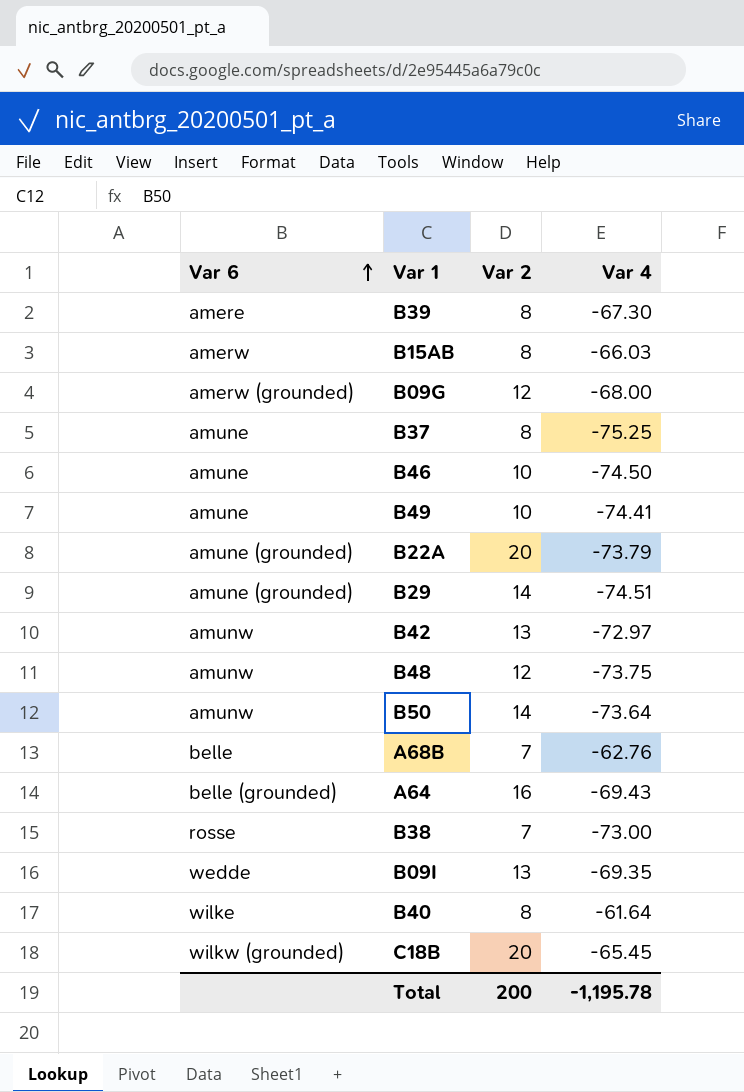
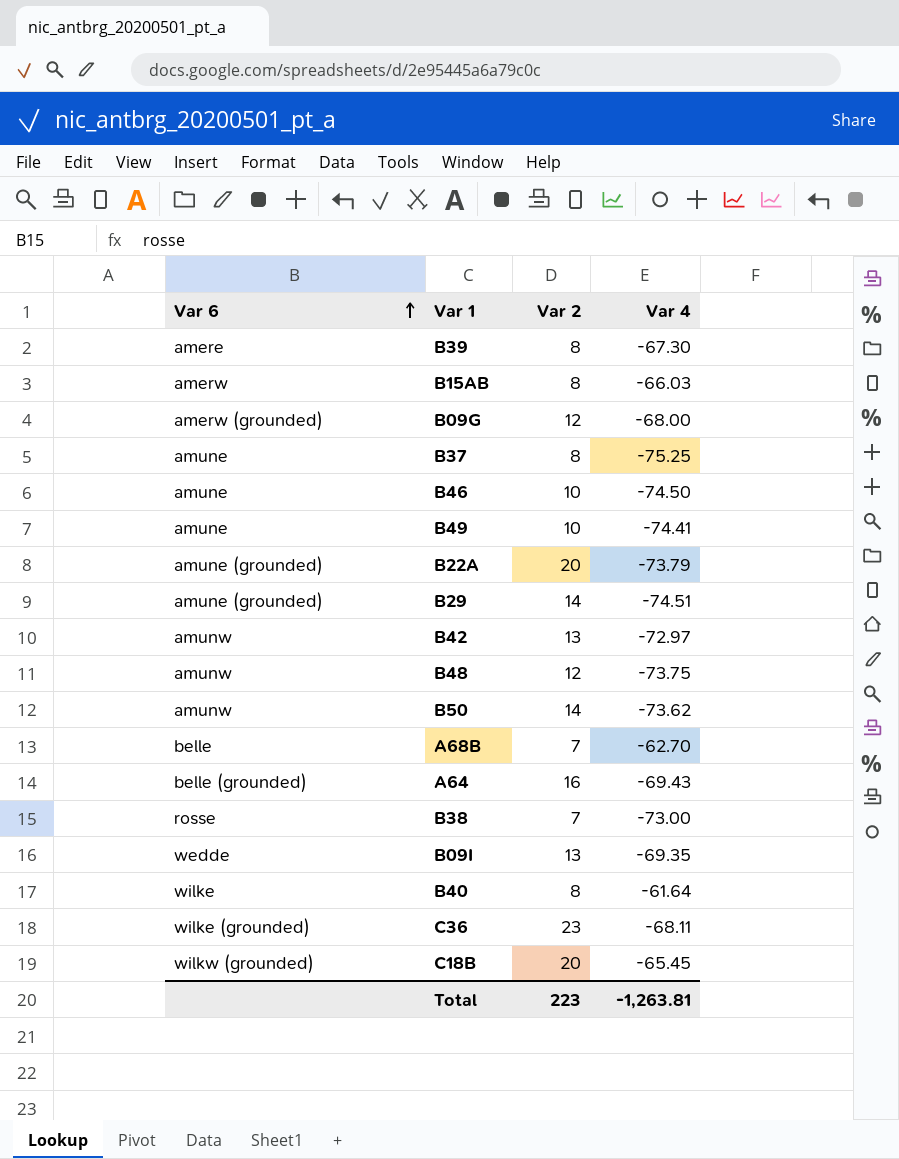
B50 | Var 4: -73.64 -> -73.62
A68B | Var 4: -62.76 -> -62.70
row C36: none -> wilke (grounded) | 23 | -68.11
Total | Var 2: 200 -> 223
Total | Var 4: -1,195.78 -> -1,263.81

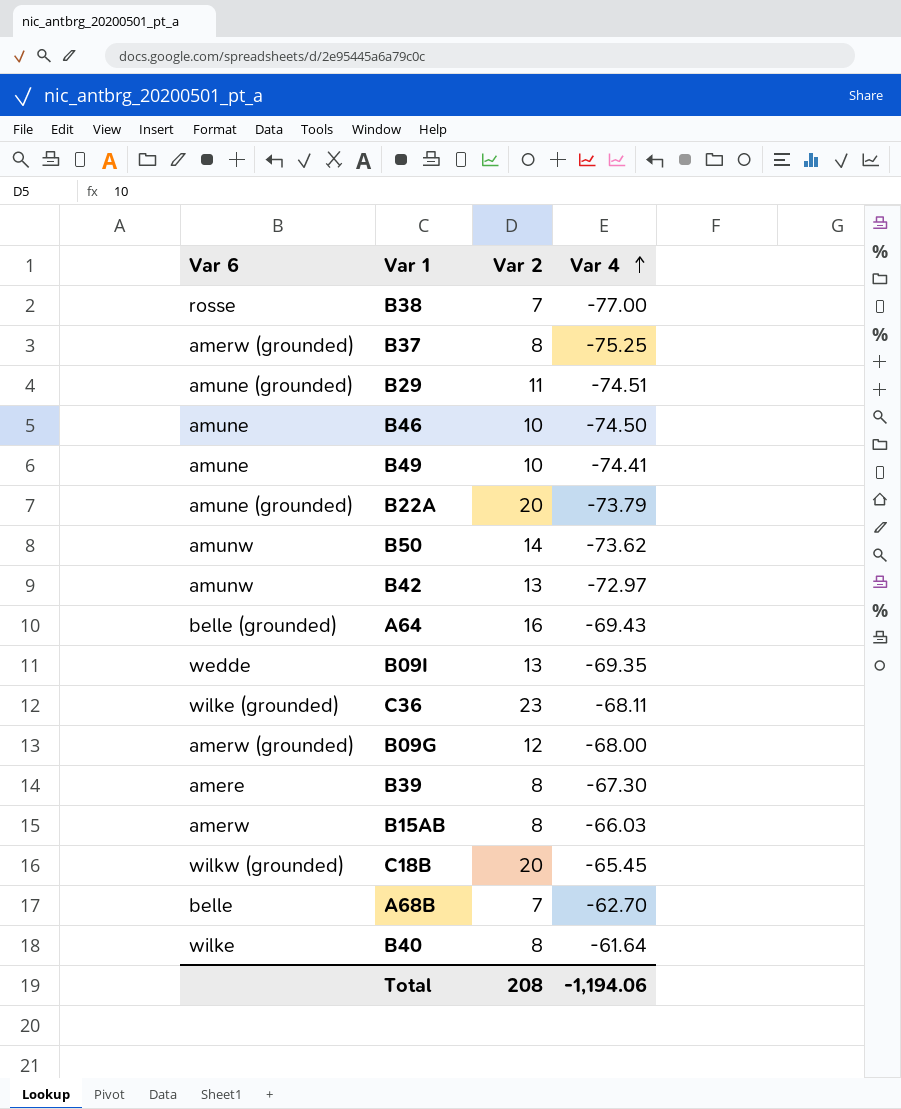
row order: Var 6 ascending -> Var 4 ascending
row B48: amunw | 12 | -73.75 -> none
B38 | Var 4: -73.00 -> -77.00
B37 | Var 6: amune -> amerw (grounded)
B29 | Var 2: 14 -> 11
Total | Var 2: 223 -> 208
Total | Var 4: -1,263.81 -> -1,194.06

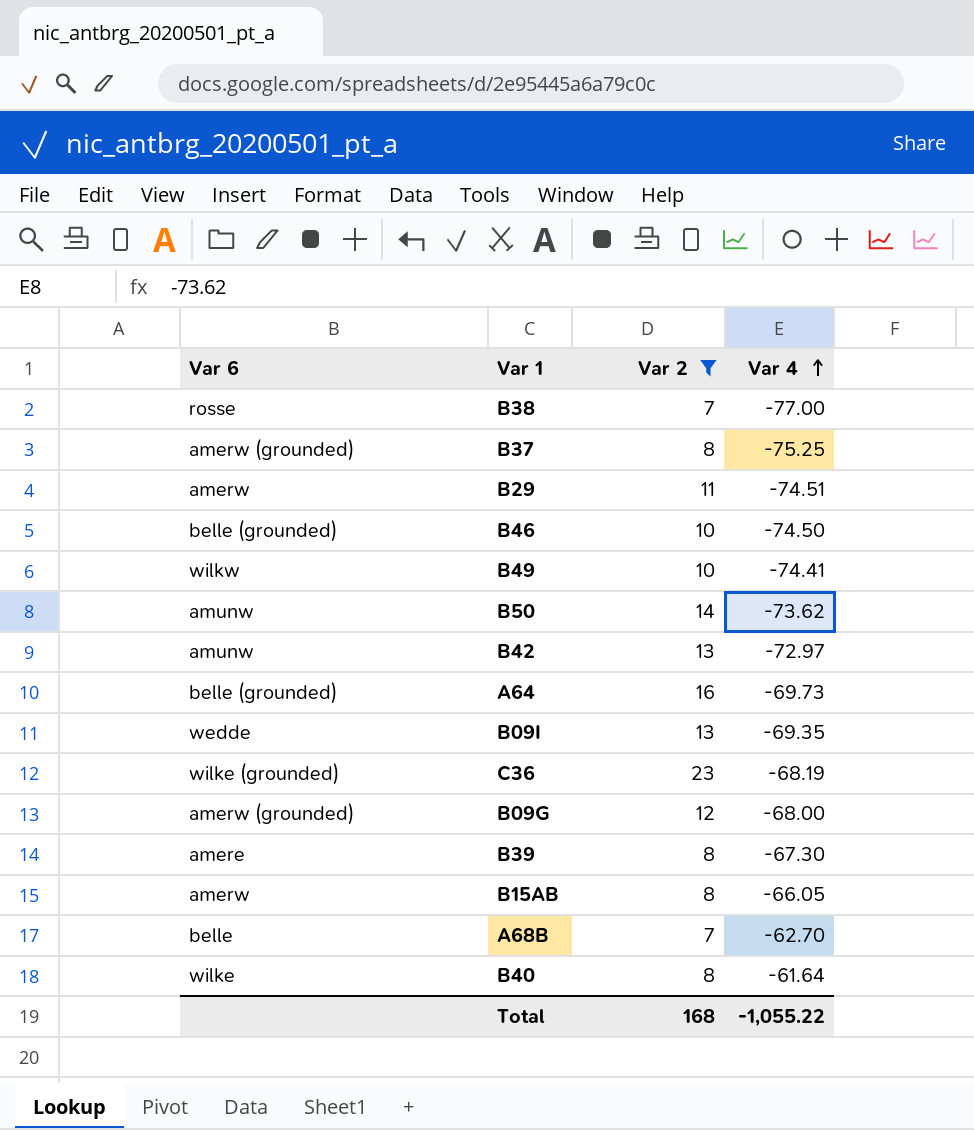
filter: none -> Var 2 != 20
B29 | Var 6: amune (grounded) -> amerw
B46 | Var 6: amune -> belle (grounded)
B49 | Var 6: amune -> wilkw
A64 | Var 4: -69.43 -> -69.73
C36 | Var 4: -68.11 -> -68.19
B15AB | Var 4: -66.03 -> -66.05
Total | Var 2: 208 -> 168
Total | Var 4: -1,194.06 -> -1,055.22

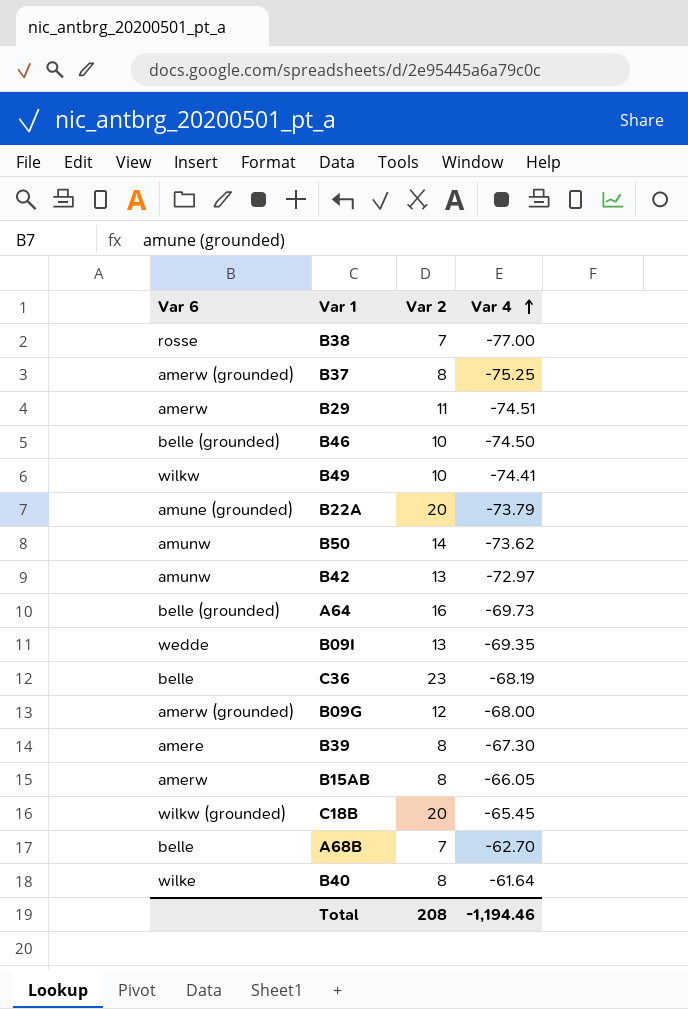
filter: Var 2 != 20 -> none
C36 | Var 6: wilke (grounded) -> belle
Total | Var 2: 168 -> 208
Total | Var 4: -1,055.22 -> -1,194.46

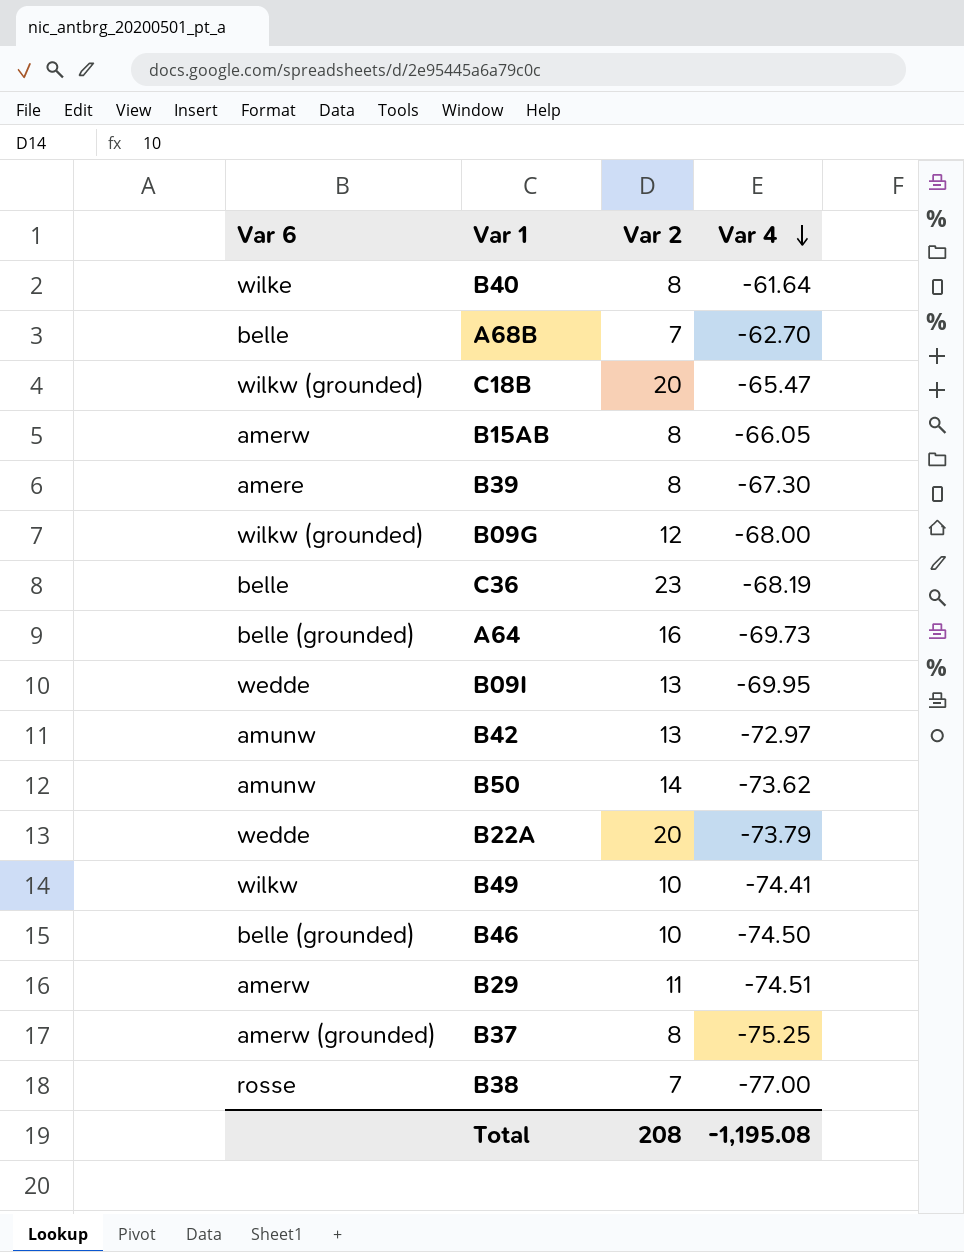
row order: Var 4 ascending -> Var 4 descending
C18B | Var 4: -65.45 -> -65.47
B09G | Var 6: amerw (grounded) -> wilkw (grounded)
B09I | Var 4: -69.35 -> -69.95
B22A | Var 6: amune (grounded) -> wedde
Total | Var 4: -1,194.46 -> -1,195.08

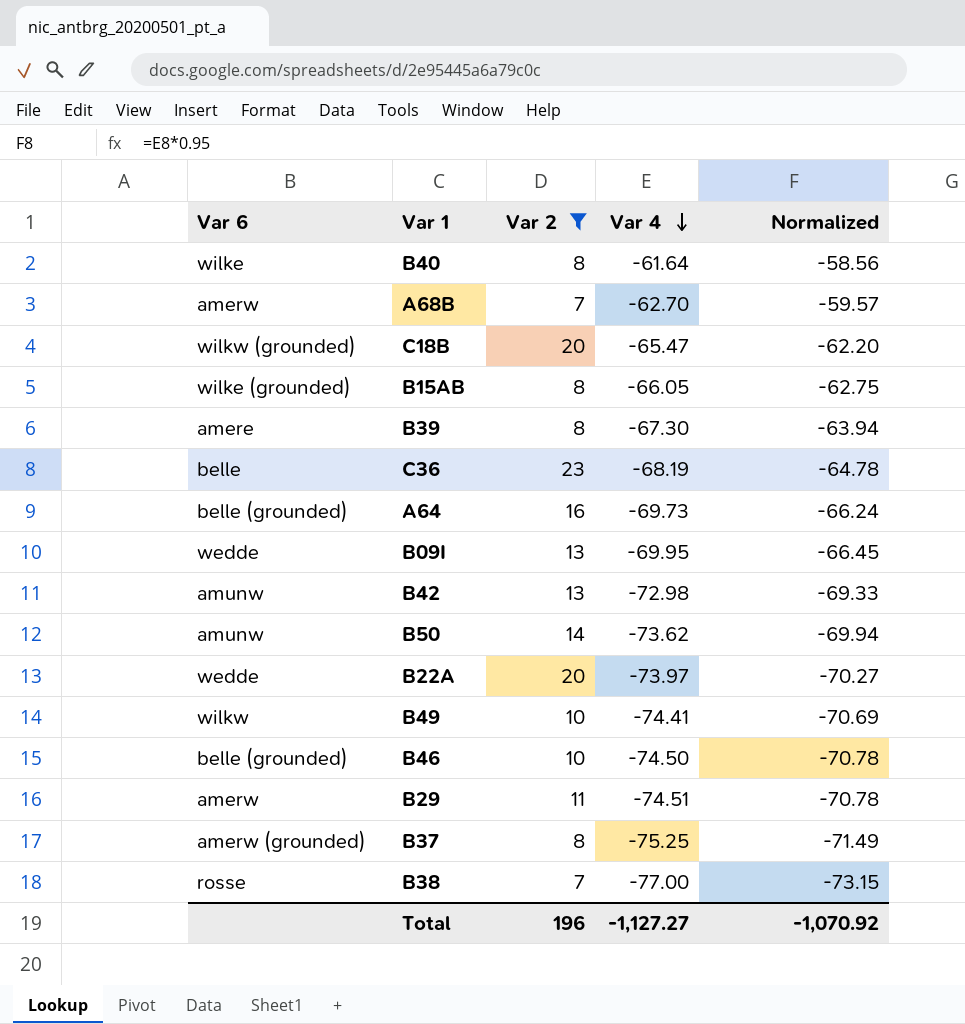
filter: none -> Var 2 != 12
column Normalized | formula: none -> [Var 4] * 0.95
A68B | Var 6: belle -> amerw
B15AB | Var 6: amerw -> wilke (grounded)
B42 | Var 4: -72.97 -> -72.98
B22A | Var 4: -73.79 -> -73.97
Total | Var 2: 208 -> 196
Total | Var 4: -1,195.08 -> -1,127.27

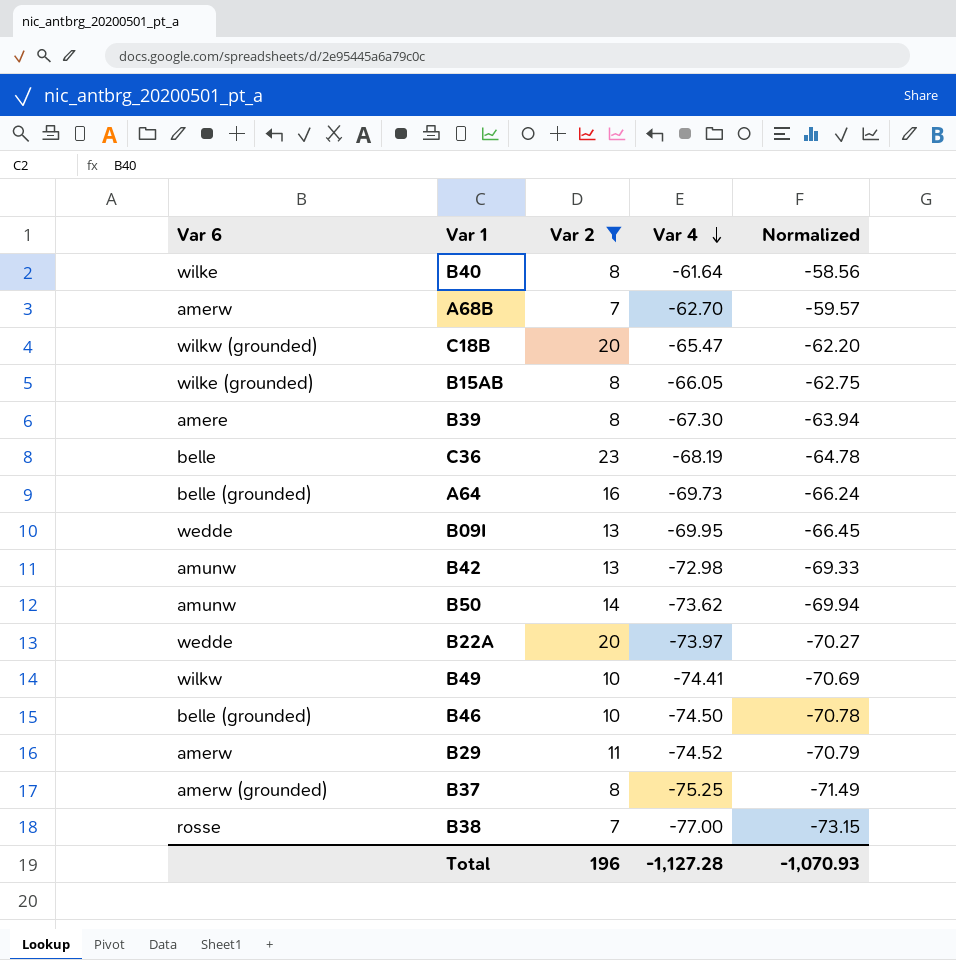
B29 | Var 4: -74.51 -> -74.52
B29 | Normalized: -70.78 -> -70.79
Total | Var 4: -1,127.27 -> -1,127.28
Total | Normalized: -1,070.92 -> -1,070.93

